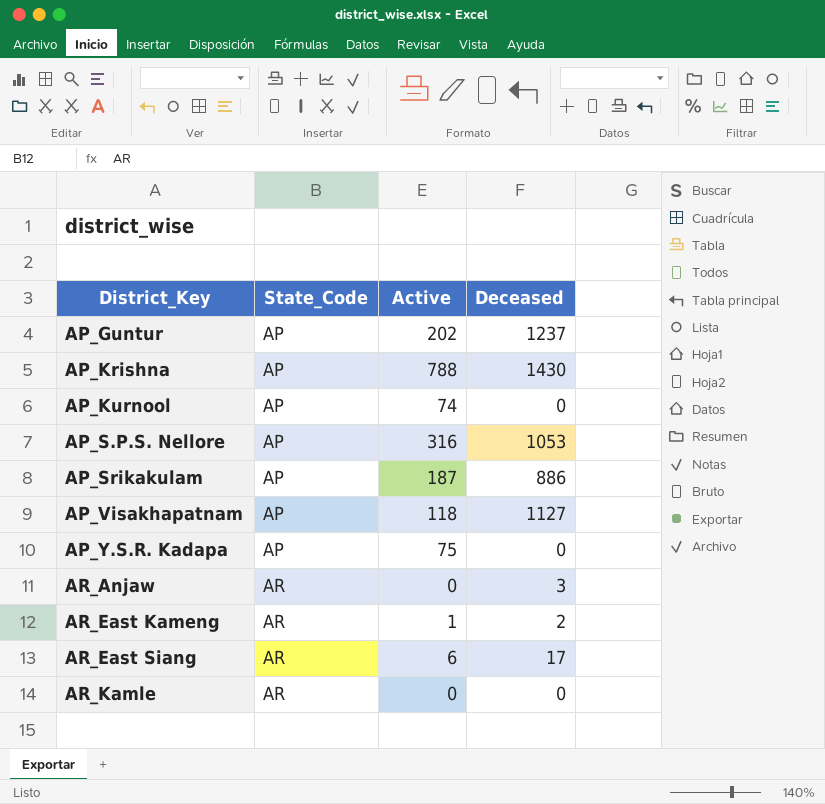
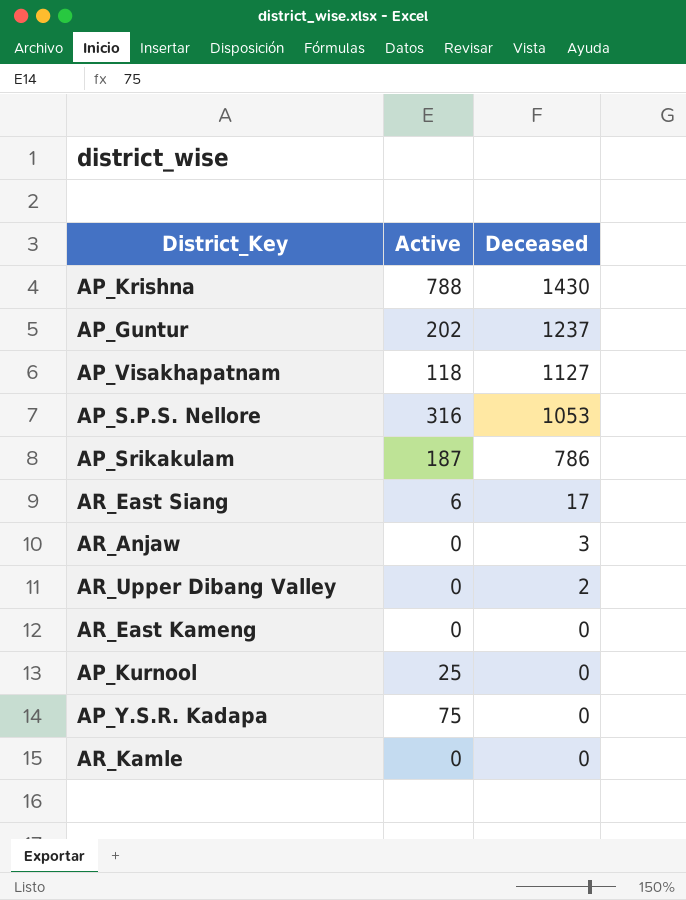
row order: District_Key ascending -> Deceased descending
column State_Code | position: 2 -> none
AP_Srikakulam | Deceased: 886 -> 786
row AR_Upper Dibang Valley: none -> 0 | 2
AR_East Kameng | Active: 1 -> 0
AR_East Kameng | Deceased: 2 -> 0
AP_Kurnool | Active: 74 -> 25

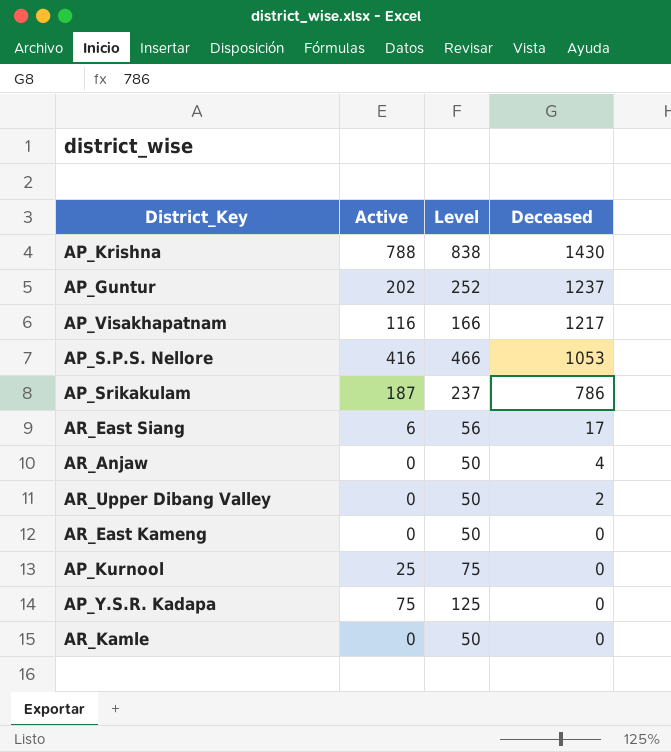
column Level | formula: none -> [Active] + 50
AP_Visakhapatnam | Active: 118 -> 116
AP_Visakhapatnam | Deceased: 1127 -> 1217
AP_S.P.S. Nellore | Active: 316 -> 416
AR_Anjaw | Deceased: 3 -> 4

